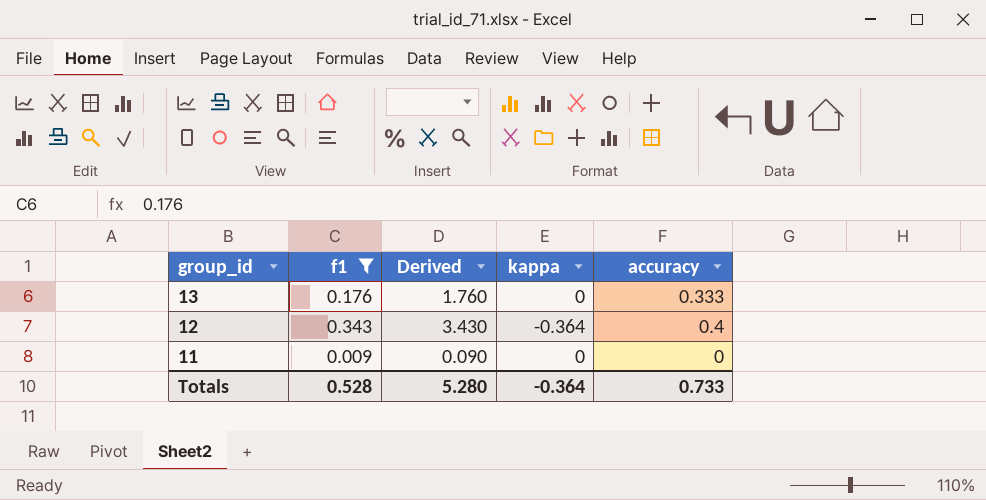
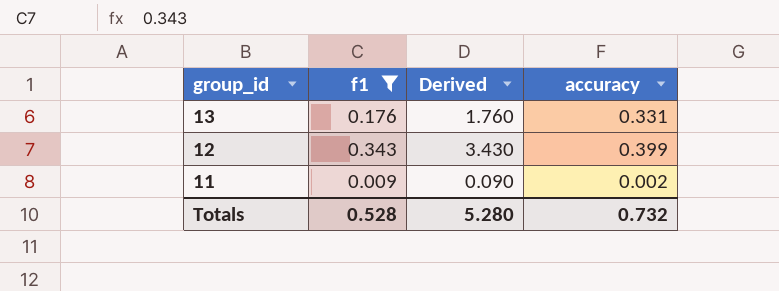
column kappa | position: 4 -> none
13 | accuracy: 0.333 -> 0.331
12 | accuracy: 0.4 -> 0.399
11 | accuracy: 0 -> 0.002
Totals | accuracy: 0.733 -> 0.732

